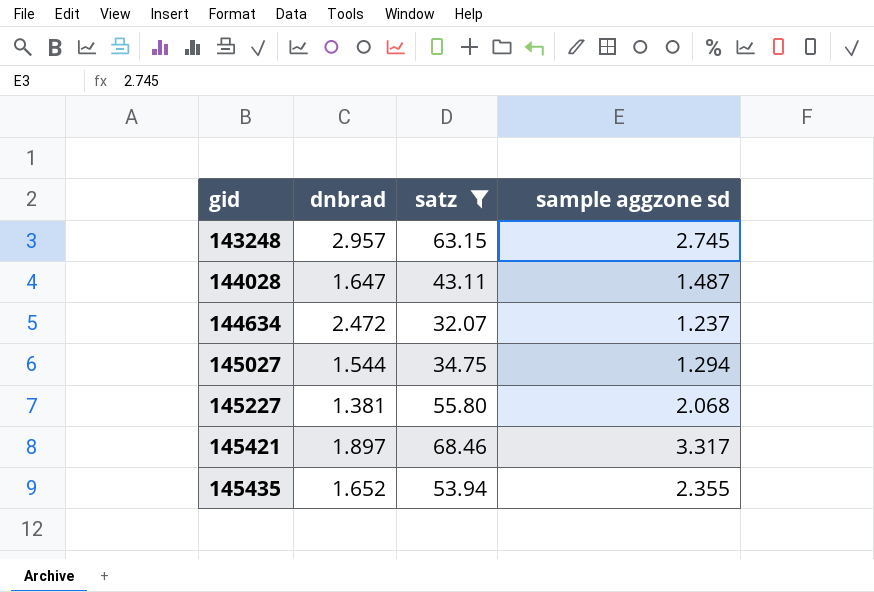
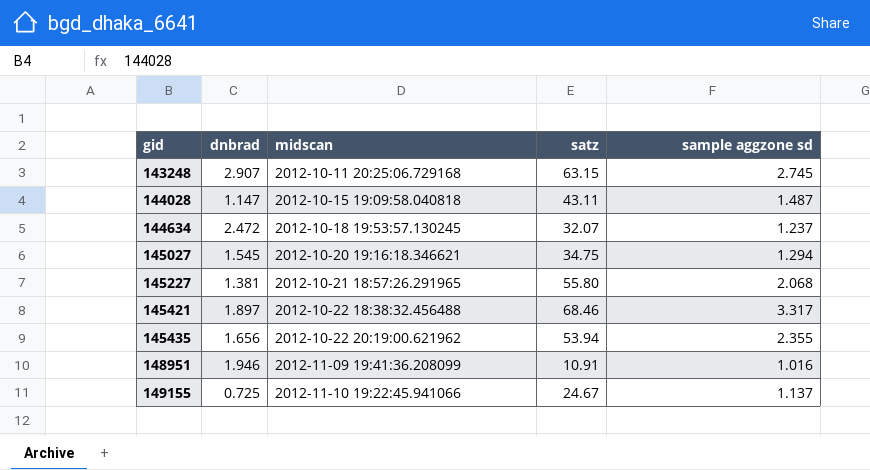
filter: satz >= 32.07 -> none
column midscan | position: none -> 3
143248 | dnbrad: 2.957 -> 2.907
144028 | dnbrad: 1.647 -> 1.147
145027 | dnbrad: 1.544 -> 1.545
145435 | dnbrad: 1.652 -> 1.656

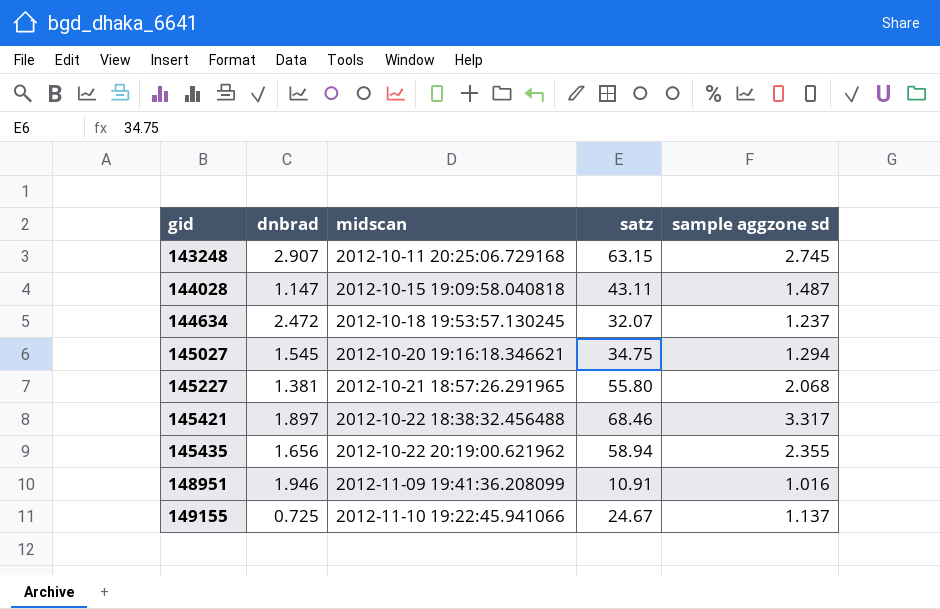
145435 | satz: 53.94 -> 58.94

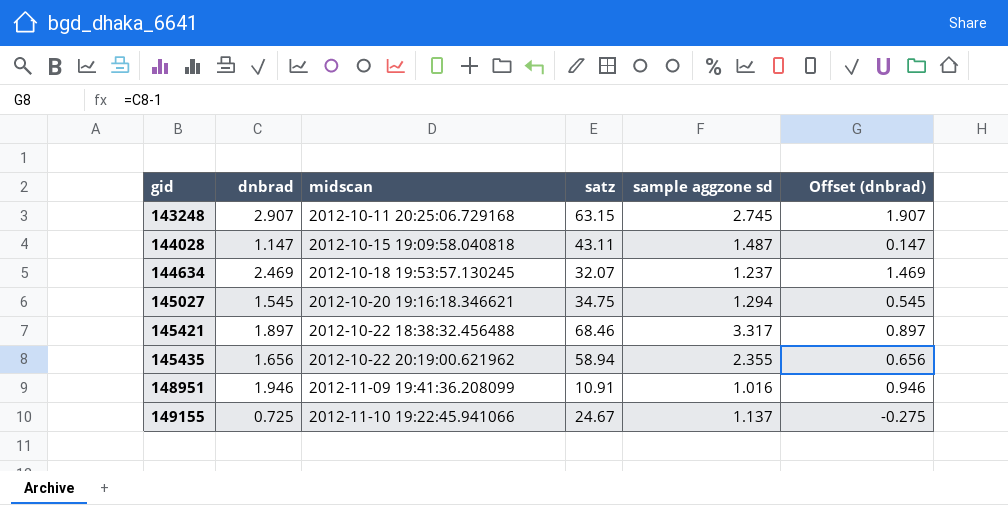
column Offset (dnbrad) | formula: none -> [dnbrad] - 1
row 145227: 1.381 | 2012-10-21 18:57:26.291965 | 55.80 | 2.068 -> none
144634 | dnbrad: 2.472 -> 2.469

